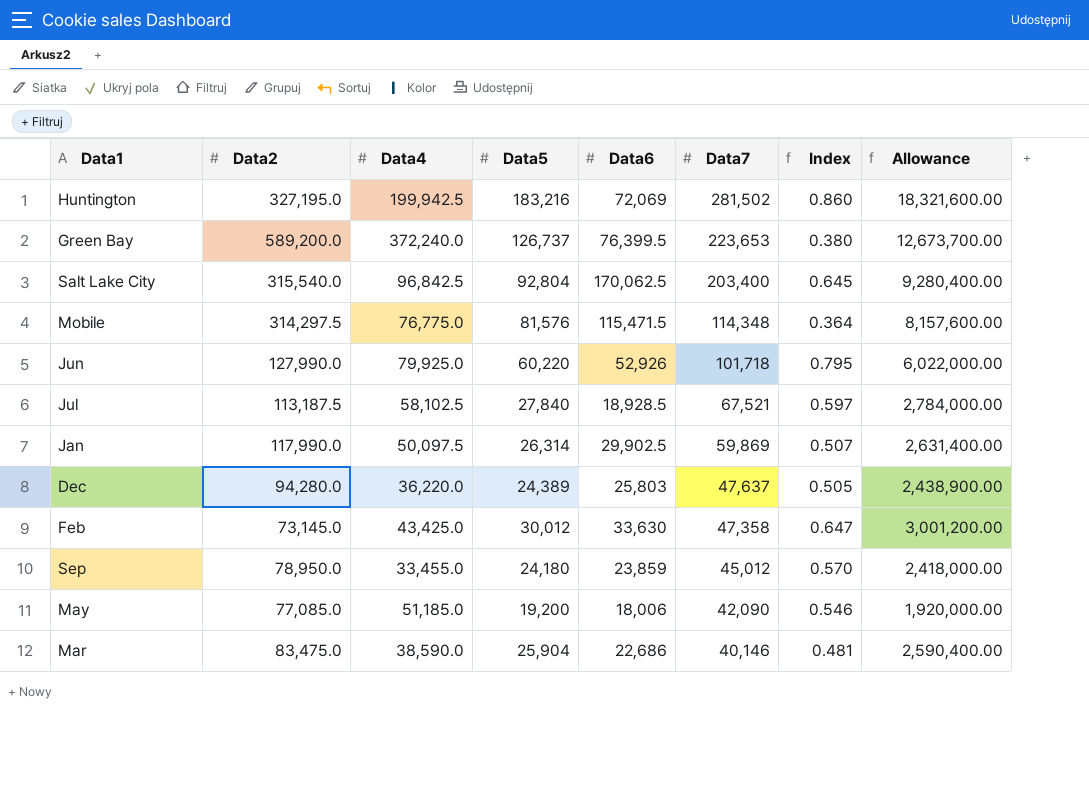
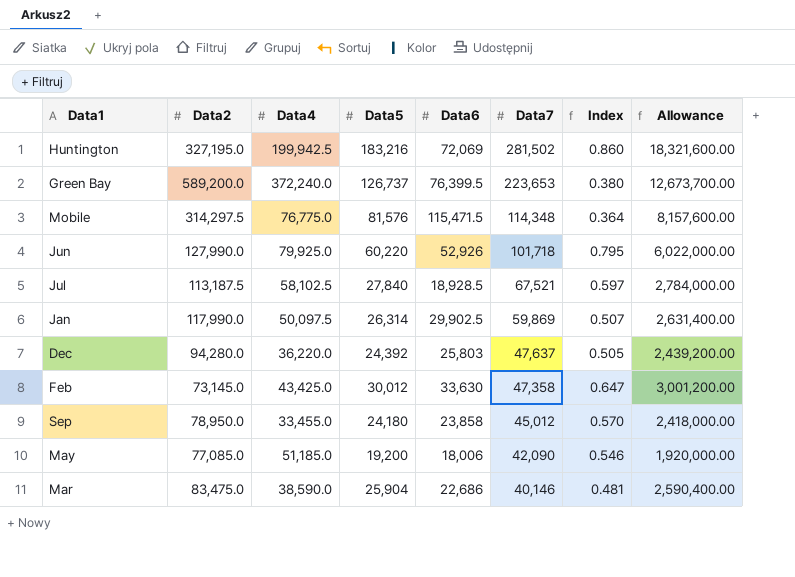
row Salt Lake City: 315,540.0 | 96,842.5 | 92,804 | 170,062.5 | 203,400 | 0.645 | 9,280,400.00 -> none
Dec | Data5: 24,389 -> 24,392
Dec | Allowance: 2,438,900.00 -> 2,439,200.00
Sep | Data6: 23,859 -> 23,858

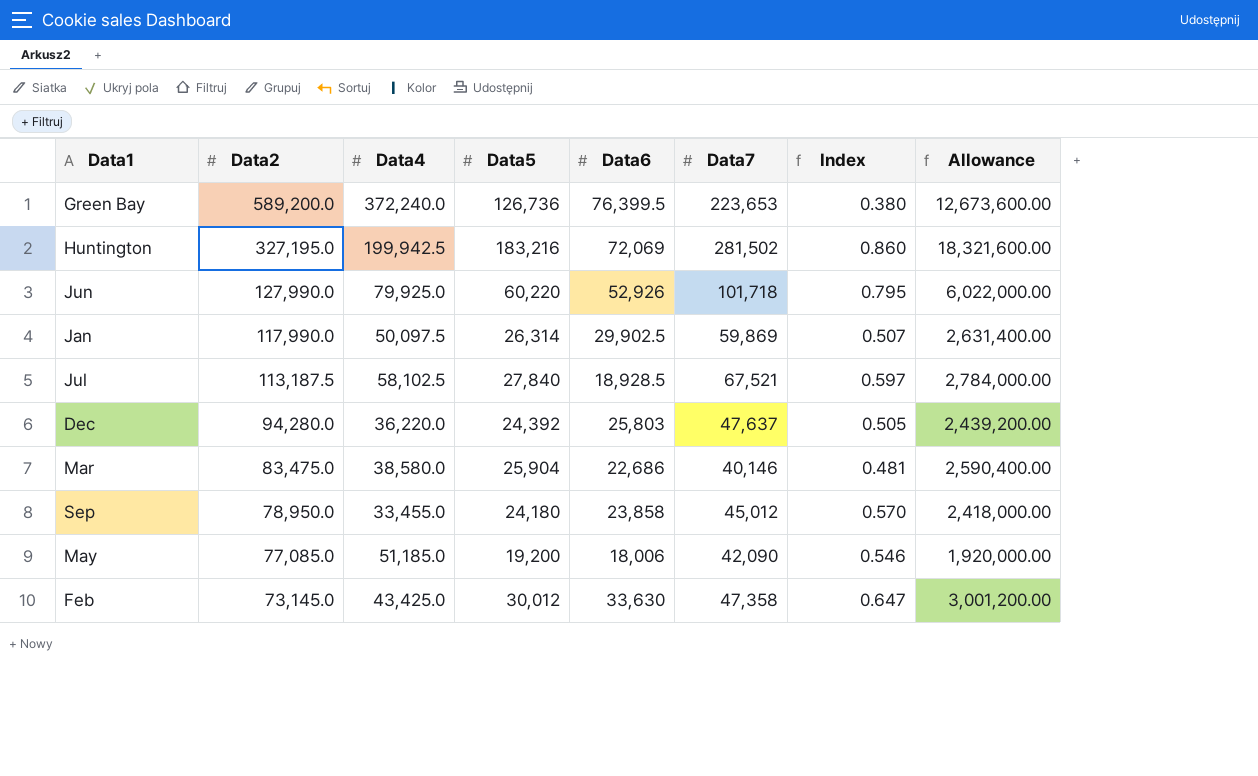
row order: Data7 descending -> Data2 descending
row Mobile: 314,297.5 | 76,775.0 | 81,576 | 115,471.5 | 114,348 | 0.364 | 8,157,600.00 -> none
Green Bay | Data5: 126,737 -> 126,736
Green Bay | Allowance: 12,673,700.00 -> 12,673,600.00
Mar | Data4: 38,590.0 -> 38,580.0

